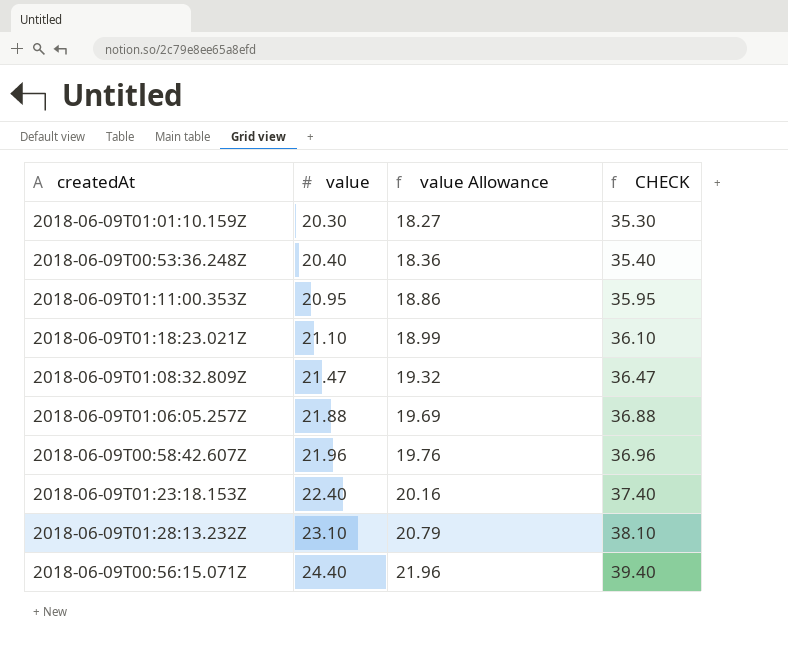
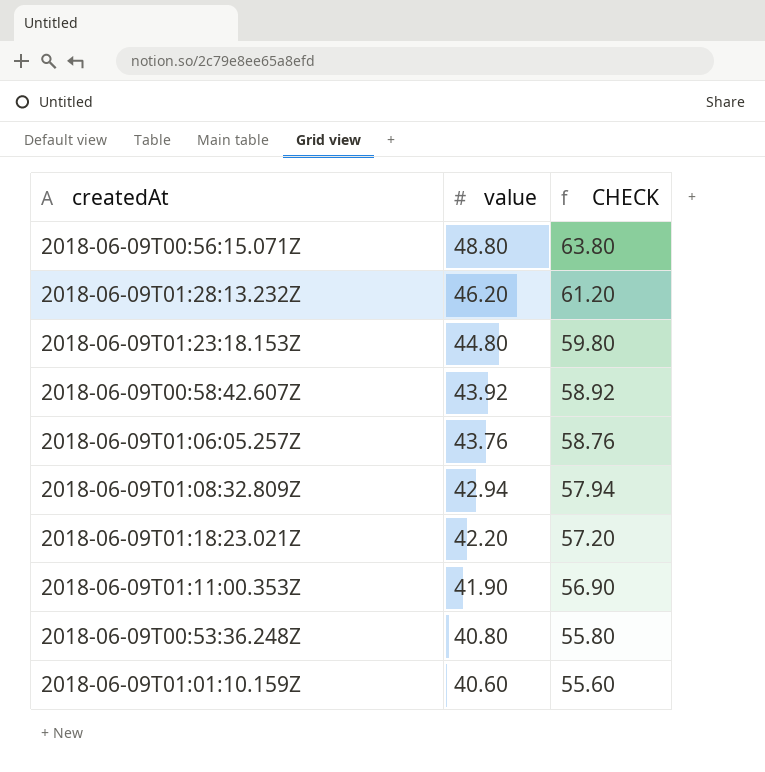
row order: value ascending -> value descending
column value Allowance | formula: [value] * 0.9 -> none
2018-06-09T00:56:15.071Z | value: 24.40 -> 48.80
2018-06-09T00:56:15.071Z | CHECK: 39.40 -> 63.80
2018-06-09T01:28:13.232Z | value: 23.10 -> 46.20
2018-06-09T01:28:13.232Z | CHECK: 38.10 -> 61.20
2018-06-09T01:23:18.153Z | value: 22.40 -> 44.80
2018-06-09T01:23:18.153Z | CHECK: 37.40 -> 59.80
2018-06-09T00:58:42.607Z | value: 21.96 -> 43.92
2018-06-09T00:58:42.607Z | CHECK: 36.96 -> 58.92
2018-06-09T01:06:05.257Z | value: 21.88 -> 43.76
2018-06-09T01:06:05.257Z | CHECK: 36.88 -> 58.76
2018-06-09T01:08:32.809Z | value: 21.47 -> 42.94
2018-06-09T01:08:32.809Z | CHECK: 36.47 -> 57.94
2018-06-09T01:18:23.021Z | value: 21.10 -> 42.20
2018-06-09T01:18:23.021Z | CHECK: 36.10 -> 57.20
2018-06-09T01:11:00.353Z | value: 20.95 -> 41.90
2018-06-09T01:11:00.353Z | CHECK: 35.95 -> 56.90
2018-06-09T00:53:36.248Z | value: 20.40 -> 40.80
2018-06-09T00:53:36.248Z | CHECK: 35.40 -> 55.80
2018-06-09T01:01:10.159Z | value: 20.30 -> 40.60
2018-06-09T01:01:10.159Z | CHECK: 35.30 -> 55.60

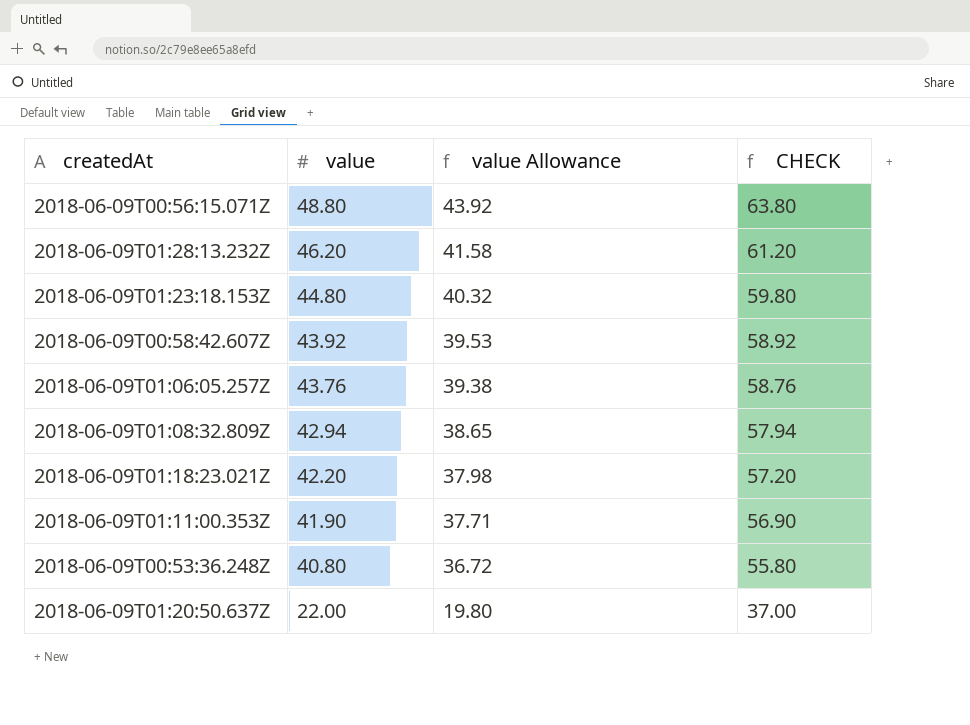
column value Allowance | formula: none -> [value] * 0.9
row 2018-06-09T01:01:10.159Z: 40.60 | 55.60 -> none
row 2018-06-09T01:20:50.637Z: none -> 22.00 | 19.80 | 37.00

